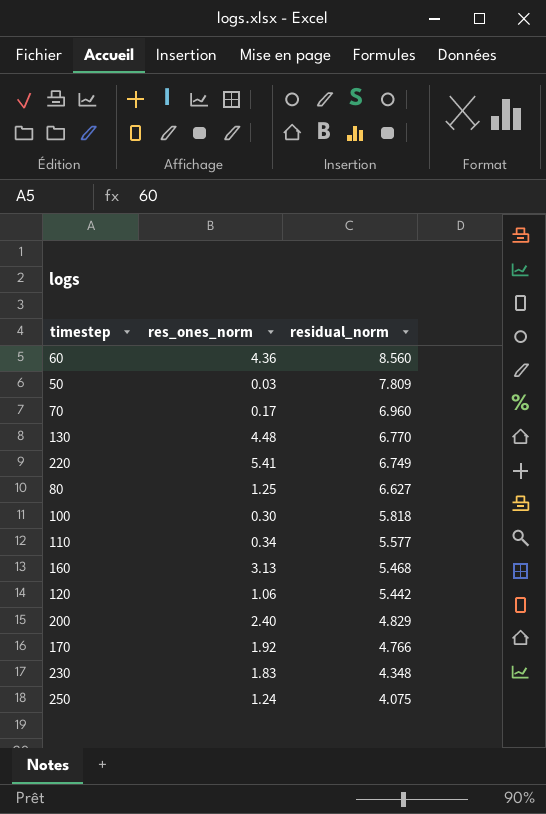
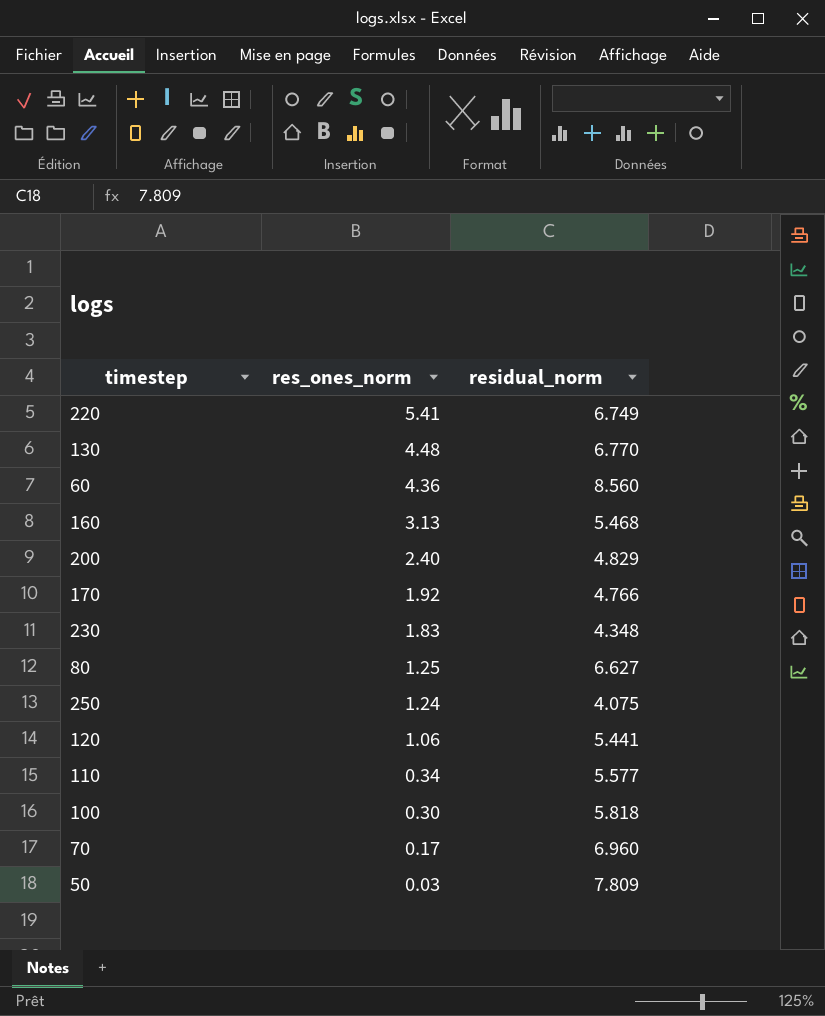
row order: residual_norm descending -> res_ones_norm descending
120 | residual_norm: 5.442 -> 5.441

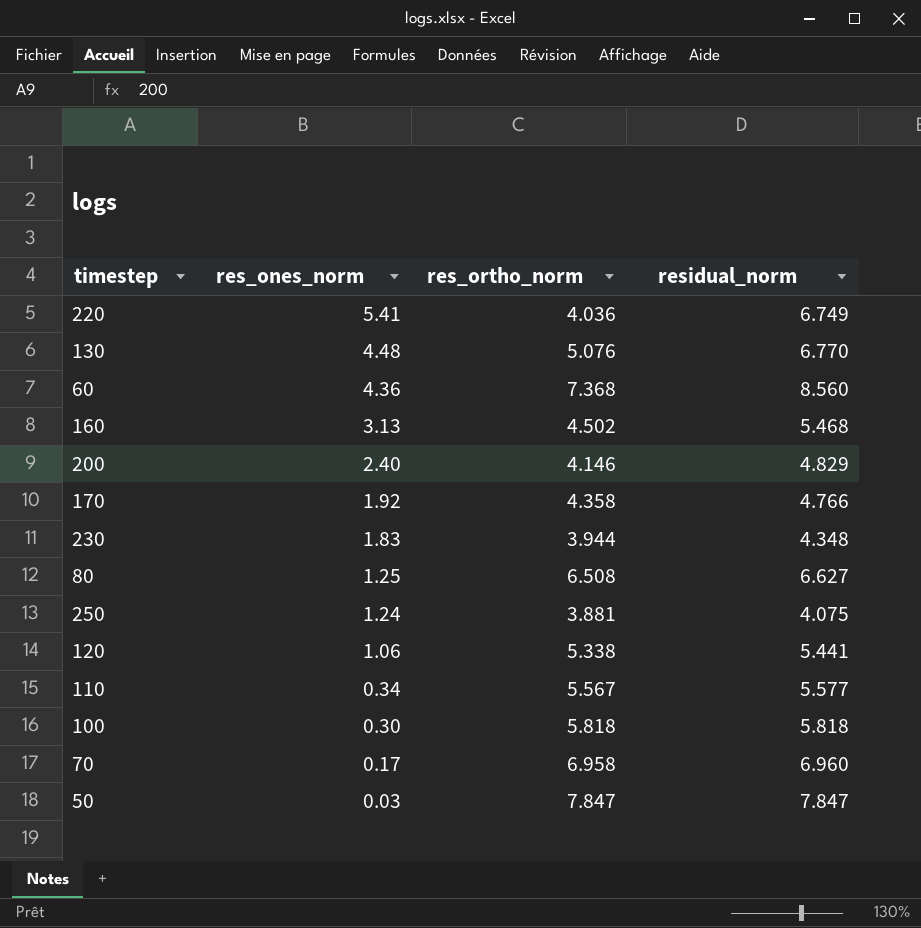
column res_ortho_norm | position: none -> 3
50 | residual_norm: 7.809 -> 7.847

